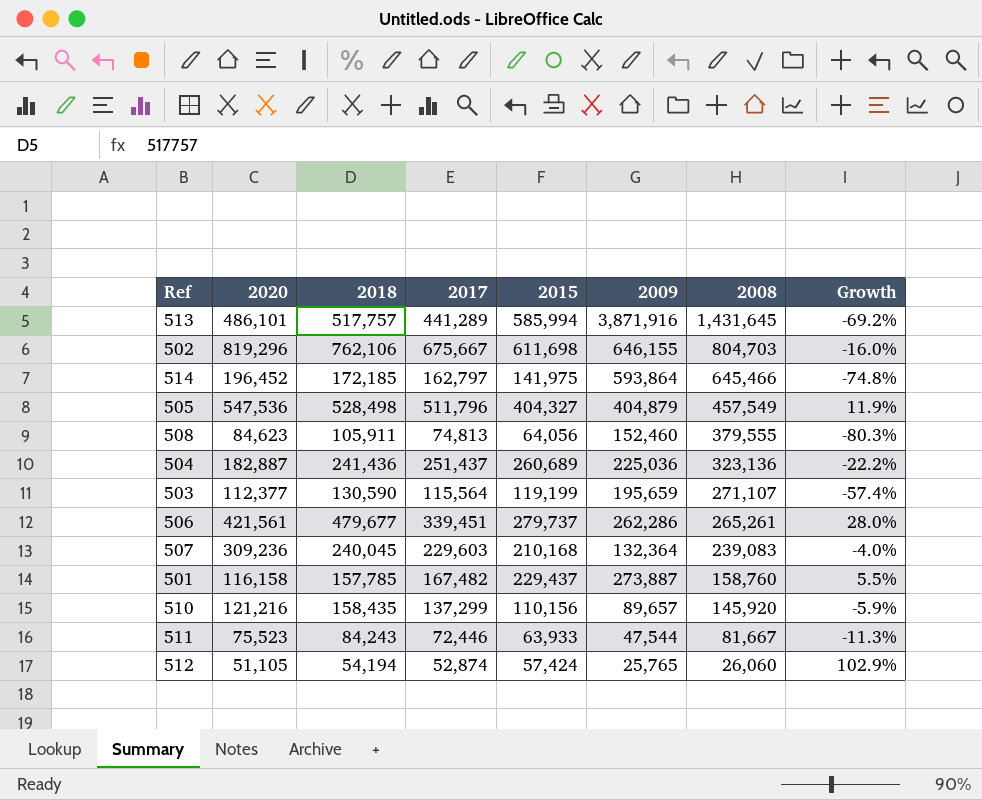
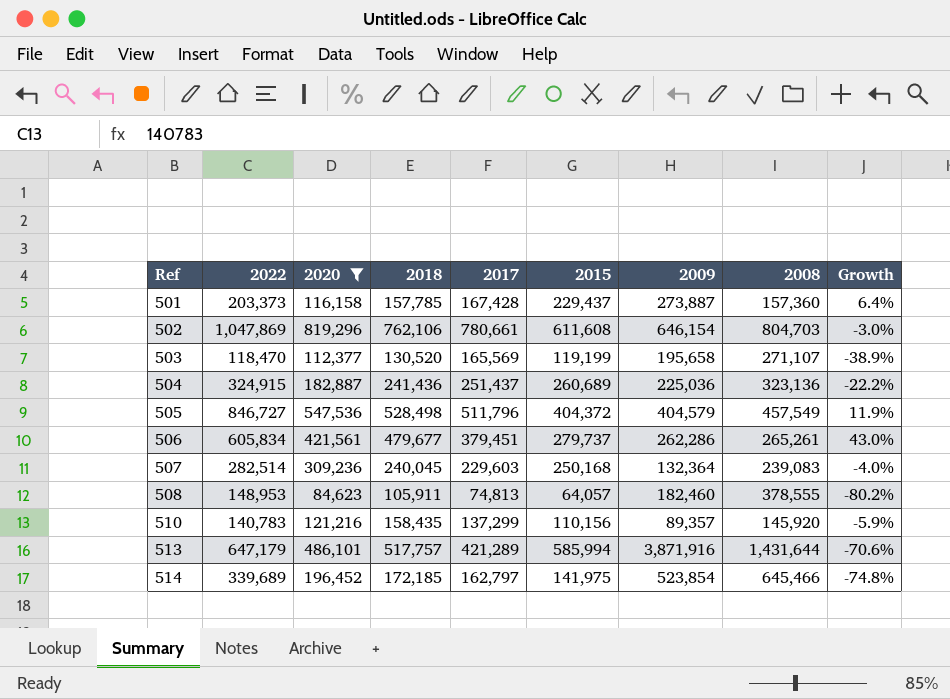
filter: none -> 2020 >= 84,623
row order: 2008 descending -> Ref ascending
column 2022 | position: none -> 2
501 | 2017: 167,482 -> 167,428
501 | 2008: 158,760 -> 157,360
501 | Growth: 5.5% -> 6.4%
502 | 2017: 675,667 -> 780,661
502 | 2015: 611,698 -> 611,608
502 | 2009: 646,155 -> 646,154
502 | Growth: -16.0% -> -3.0%
503 | 2018: 130,590 -> 130,520
503 | 2017: 115,564 -> 165,569
503 | 2009: 195,659 -> 195,658
503 | Growth: -57.4% -> -38.9%
505 | 2015: 404,327 -> 404,372
505 | 2009: 404,879 -> 404,579
506 | 2017: 339,451 -> 379,451
506 | Growth: 28.0% -> 43.0%
507 | 2015: 210,168 -> 250,168
508 | 2015: 64,056 -> 64,057
508 | 2009: 152,460 -> 182,460
508 | 2008: 379,555 -> 378,555
508 | Growth: -80.3% -> -80.2%
510 | 2009: 89,657 -> 89,357
513 | 2017: 441,289 -> 421,289
513 | 2008: 1,431,645 -> 1,431,644
513 | Growth: -69.2% -> -70.6%
514 | 2009: 593,864 -> 523,854

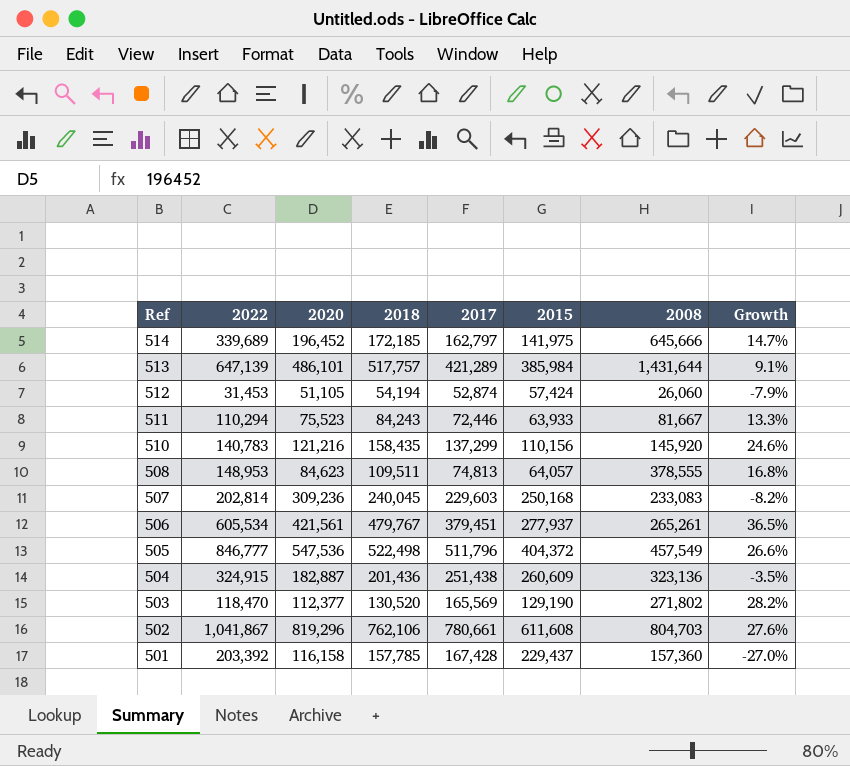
filter: 2020 >= 84,623 -> none
row order: Ref ascending -> Ref descending
column 2009 | position: 7 -> none
column Growth | formula: ([2017] - [2008]) / [2008] -> ([2017] - [2015]) / [2015]
514 | 2008: 645,466 -> 645,666
513 | 2022: 647,179 -> 647,139
513 | 2015: 585,994 -> 385,984
508 | 2018: 105,911 -> 109,511
507 | 2022: 282,514 -> 202,814
507 | 2008: 239,083 -> 233,083
506 | 2022: 605,834 -> 605,534
506 | 2018: 479,677 -> 479,767
506 | 2015: 279,737 -> 277,937
505 | 2022: 846,727 -> 846,777
505 | 2018: 528,498 -> 522,498
504 | 2018: 241,436 -> 201,436
504 | 2017: 251,437 -> 251,438
504 | 2015: 260,689 -> 260,609
503 | 2015: 119,199 -> 129,190
503 | 2008: 271,107 -> 271,802
502 | 2022: 1,047,869 -> 1,041,867
501 | 2022: 203,373 -> 203,392

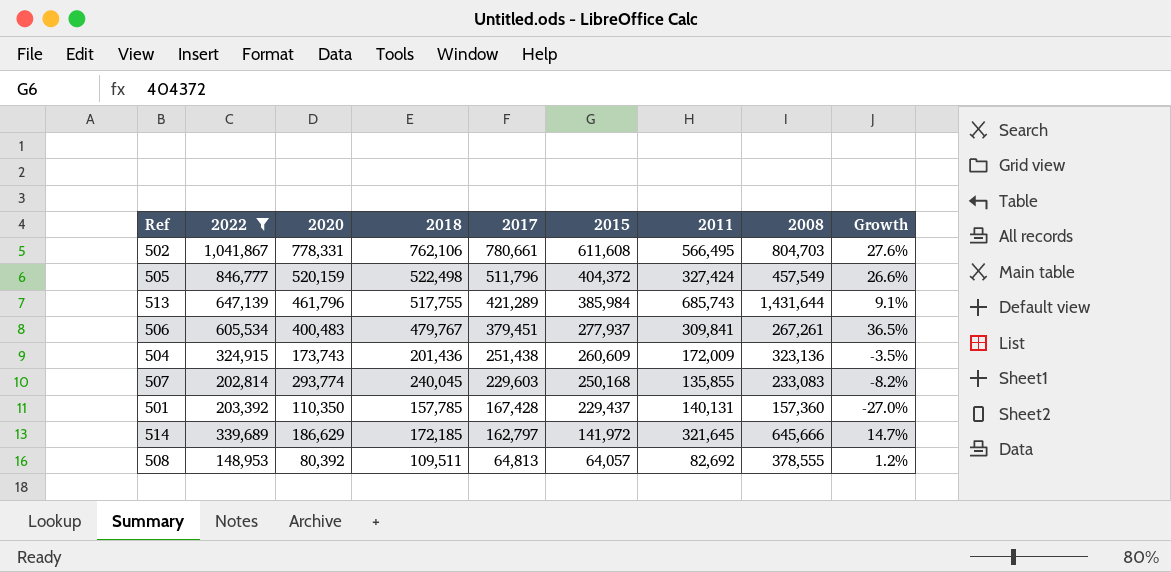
filter: none -> 2022 >= 148,953
row order: Ref descending -> 2017 descending
column 2011 | position: none -> 7
502 | 2020: 819,296 -> 778,331
505 | 2020: 547,536 -> 520,159
513 | 2020: 486,101 -> 461,796
513 | 2018: 517,757 -> 517,755
506 | 2020: 421,561 -> 400,483
506 | 2008: 265,261 -> 267,261
504 | 2020: 182,887 -> 173,743
507 | 2020: 309,236 -> 293,774
501 | 2020: 116,158 -> 110,350
514 | 2020: 196,452 -> 186,629
514 | 2015: 141,975 -> 141,972
508 | 2020: 84,623 -> 80,392
508 | 2017: 74,813 -> 64,813
508 | Growth: 16.8% -> 1.2%

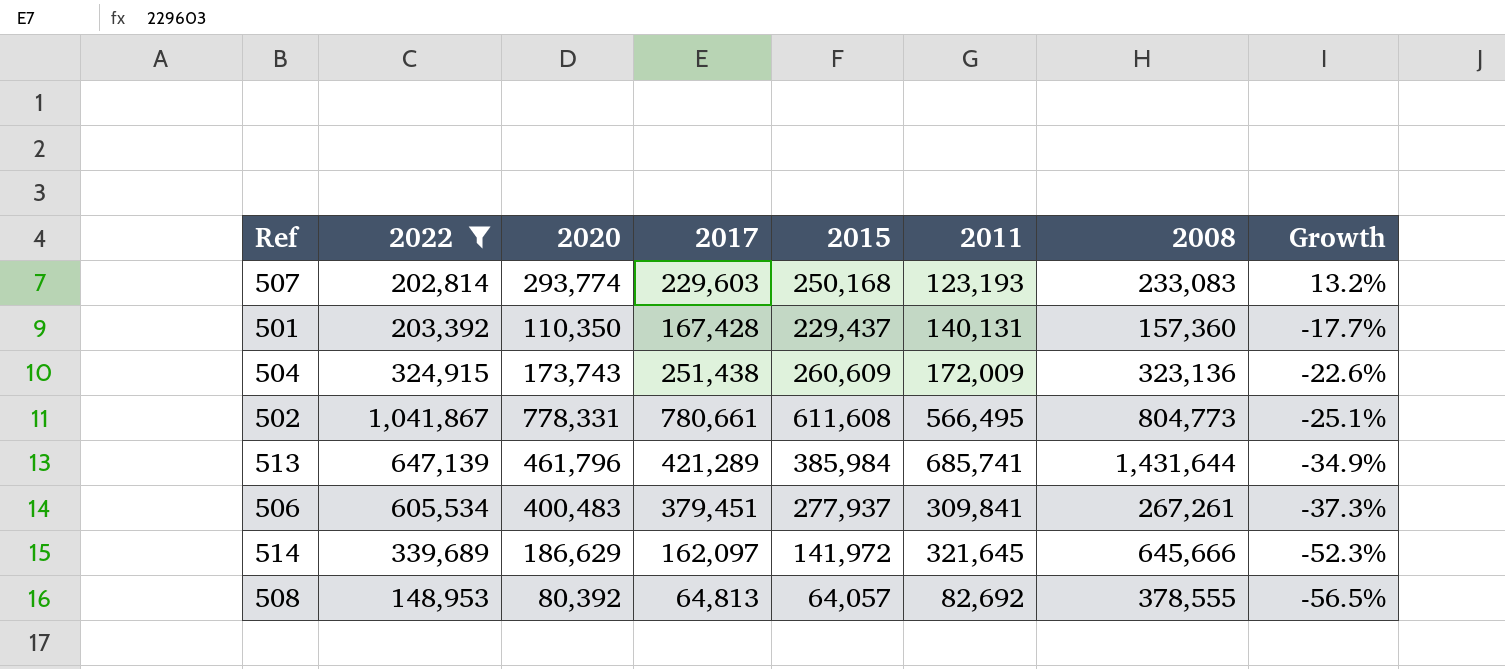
row order: 2017 descending -> Growth descending
column 2018 | position: 4 -> none
column Growth | formula: ([2017] - [2015]) / [2015] -> ([2017] - [2022]) / [2022]
row 505: 846,777 | 520,159 | 522,498 | 511,796 | 404,372 | 327,424 | 457,549 | 26.6% -> none
507 | 2011: 135,855 -> 123,193
502 | 2008: 804,703 -> 804,773
513 | 2011: 685,743 -> 685,741
514 | 2017: 162,797 -> 162,097

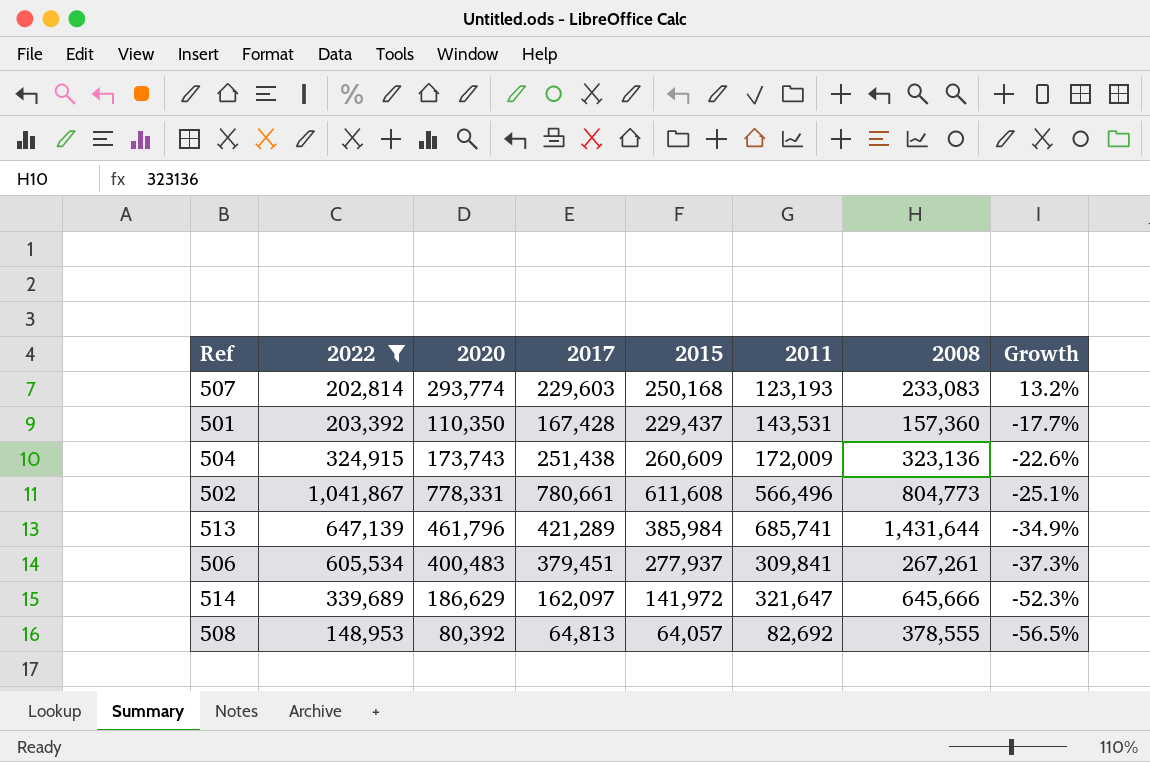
501 | 2011: 140,131 -> 143,531
502 | 2011: 566,495 -> 566,496
514 | 2011: 321,645 -> 321,647

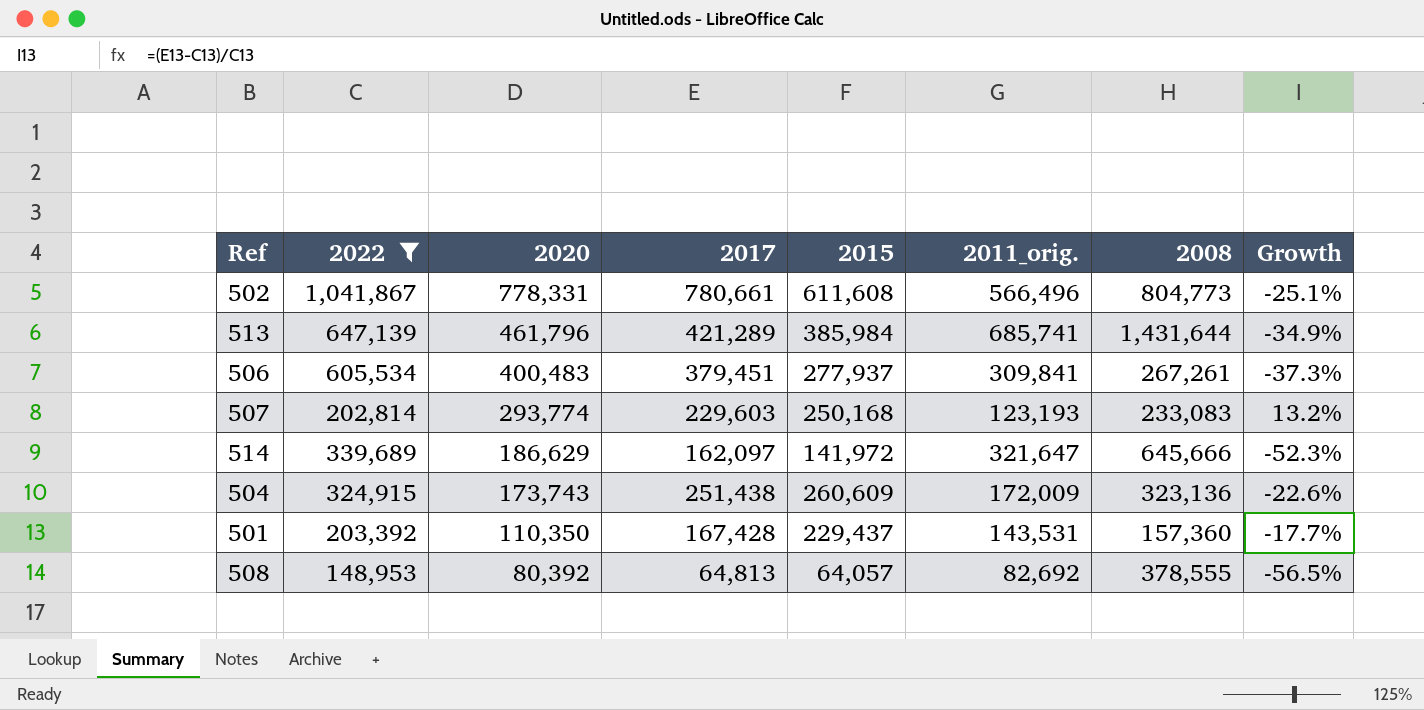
row order: Growth descending -> 2020 descending
column name: 2011 -> 2011_orig.

